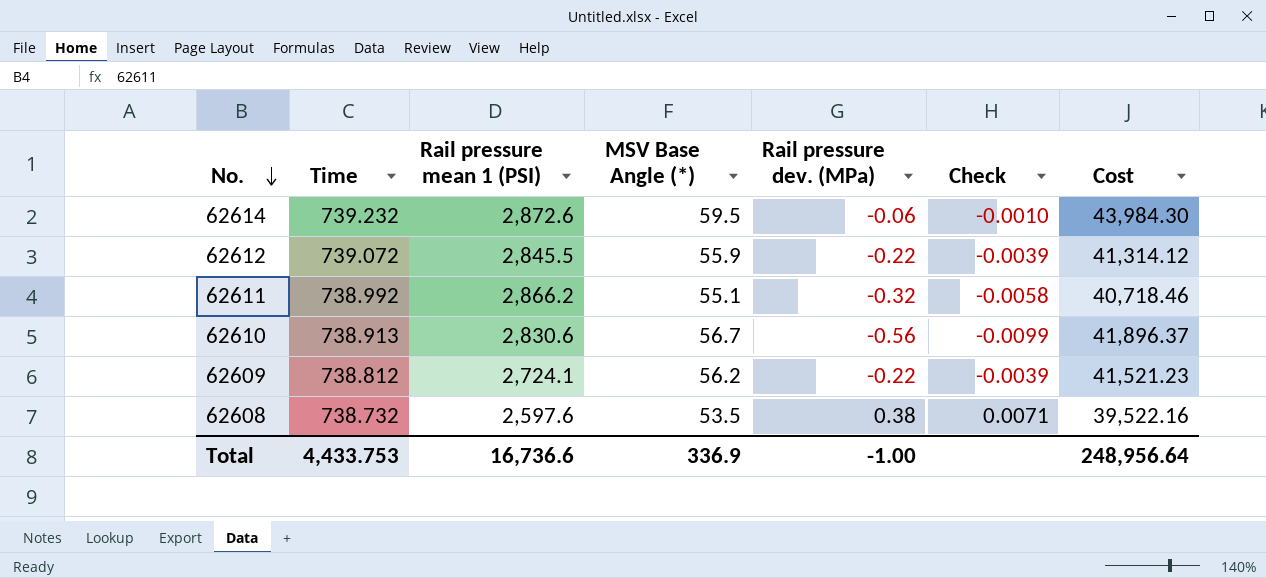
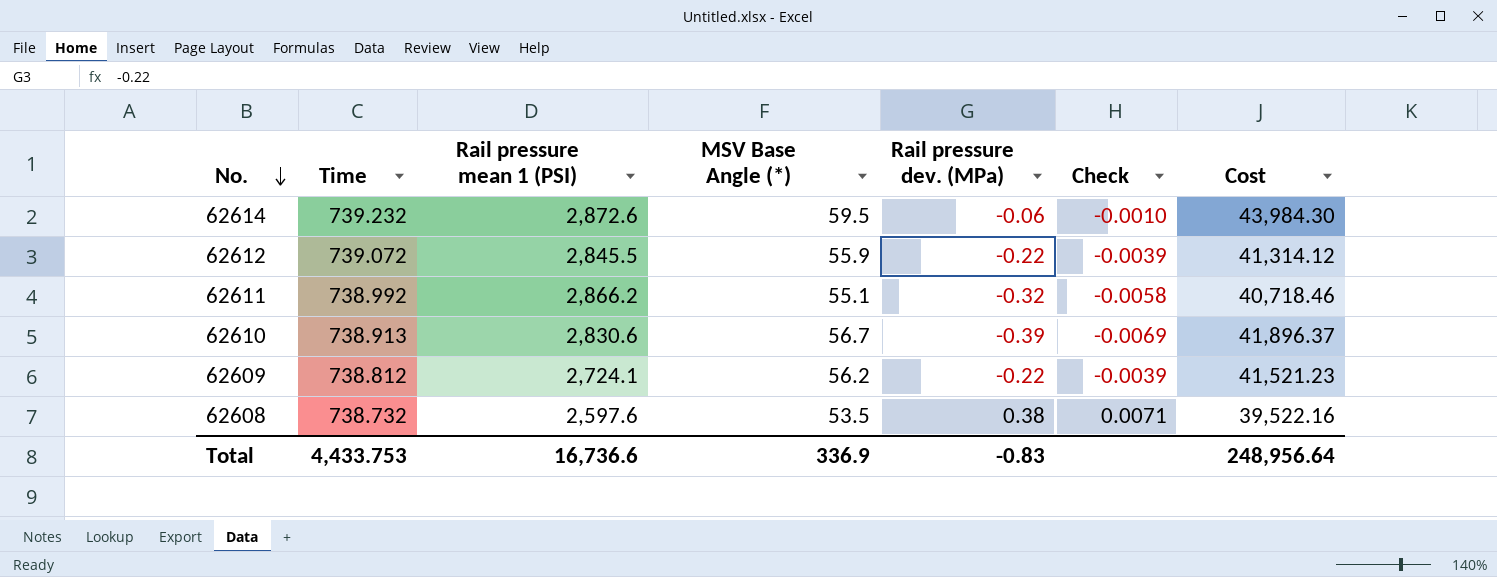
62610 | Rail pressure dev. (MPa): -0.56 -> -0.39
62610 | Check: -0.0099 -> -0.0069
Total | Rail pressure dev. (MPa): -1.00 -> -0.83

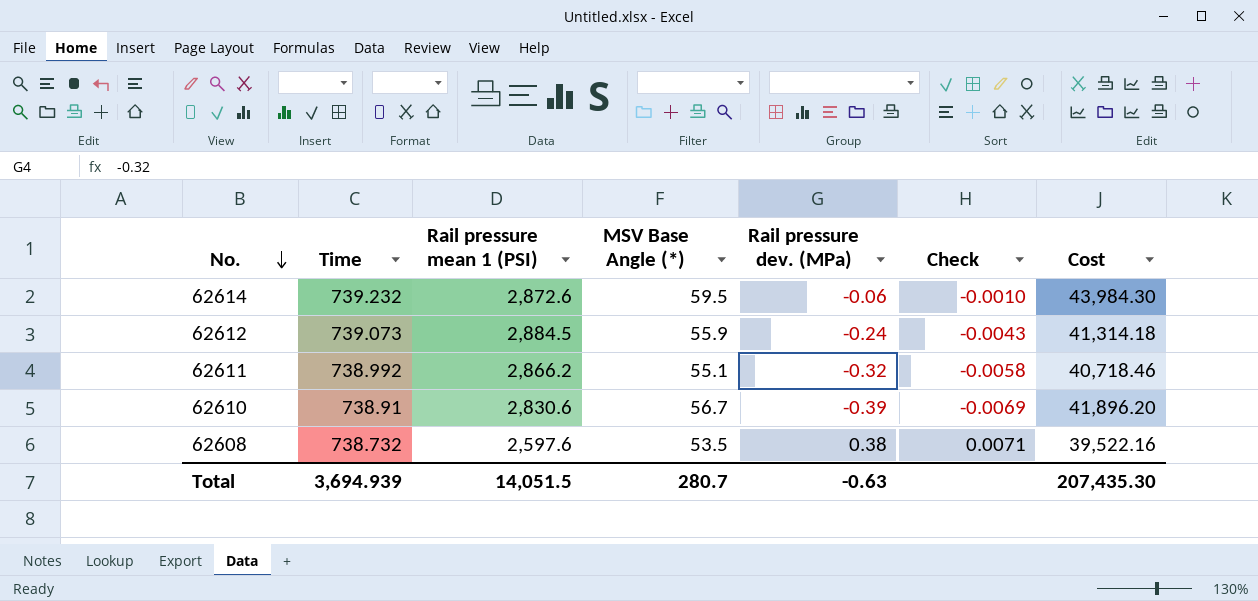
row 62609: 738.812 | 2,724.1 | 56.2 | -0.22 | -0.0039 | 41,521.23 -> none
62612 | Time: 739.072 -> 739.073
62612 | Rail pressure mean 1 (PSI): 2,845.5 -> 2,884.5
62612 | Rail pressure dev. (MPa): -0.22 -> -0.24
62612 | Check: -0.0039 -> -0.0043
62612 | Cost: 41,314.12 -> 41,314.18
62610 | Time: 738.913 -> 738.91
62610 | Cost: 41,896.37 -> 41,896.20
Total | Time: 4,433.753 -> 3,694.939
Total | Rail pressure mean 1 (PSI): 16,736.6 -> 14,051.5
Total | MSV Base Angle (*): 336.9 -> 280.7
Total | Rail pressure dev. (MPa): -0.83 -> -0.63
Total | Cost: 248,956.64 -> 207,435.30

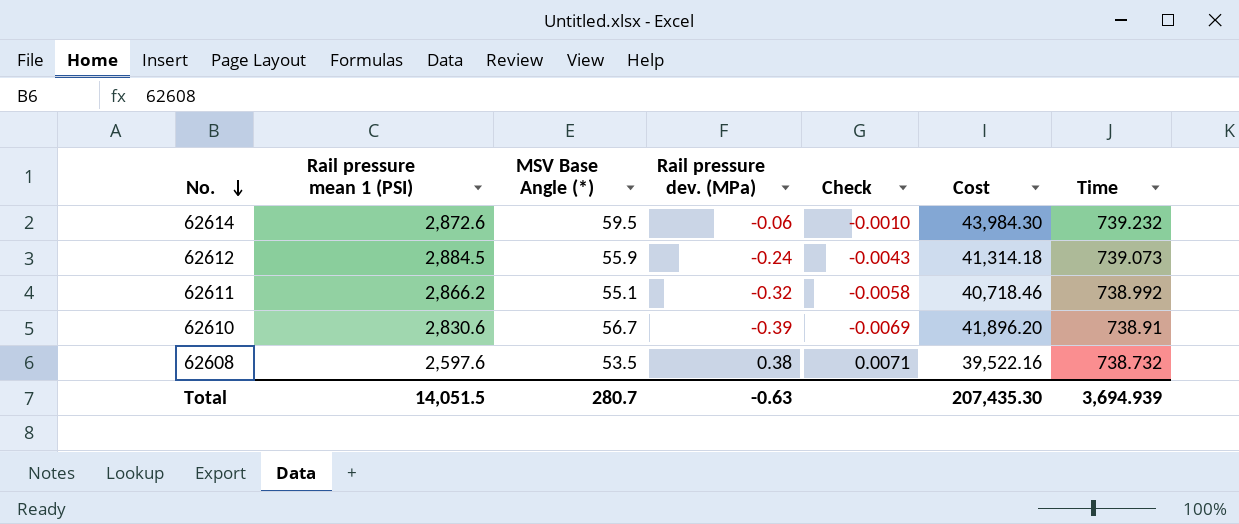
column Time | position: 2 -> 7

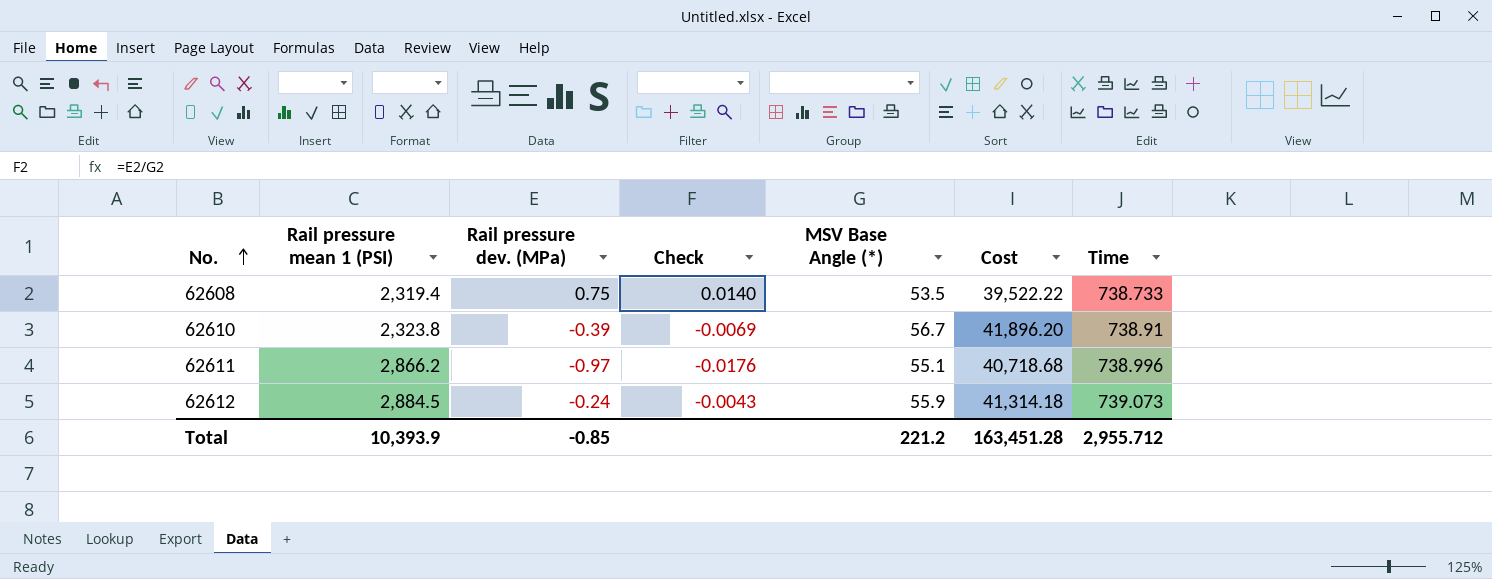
row order: No. descending -> No. ascending
column MSV Base Angle (*) | position: 3 -> 5
row 62614: 2,872.6 | 59.5 | -0.06 | -0.0010 | 43,984.30 | 739.232 -> none
62608 | Rail pressure mean 1 (PSI): 2,597.6 -> 2,319.4
62608 | Rail pressure dev. (MPa): 0.38 -> 0.75
62608 | Check: 0.0071 -> 0.0140
62608 | Cost: 39,522.16 -> 39,522.22
62608 | Time: 738.732 -> 738.733
62610 | Rail pressure mean 1 (PSI): 2,830.6 -> 2,323.8
62611 | Rail pressure dev. (MPa): -0.32 -> -0.97
62611 | Check: -0.0058 -> -0.0176
62611 | Cost: 40,718.46 -> 40,718.68
62611 | Time: 738.992 -> 738.996
Total | Rail pressure mean 1 (PSI): 14,051.5 -> 10,393.9
Total | Rail pressure dev. (MPa): -0.63 -> -0.85
Total | MSV Base Angle (*): 280.7 -> 221.2
Total | Cost: 207,435.30 -> 163,451.28
Total | Time: 3,694.939 -> 2,955.712

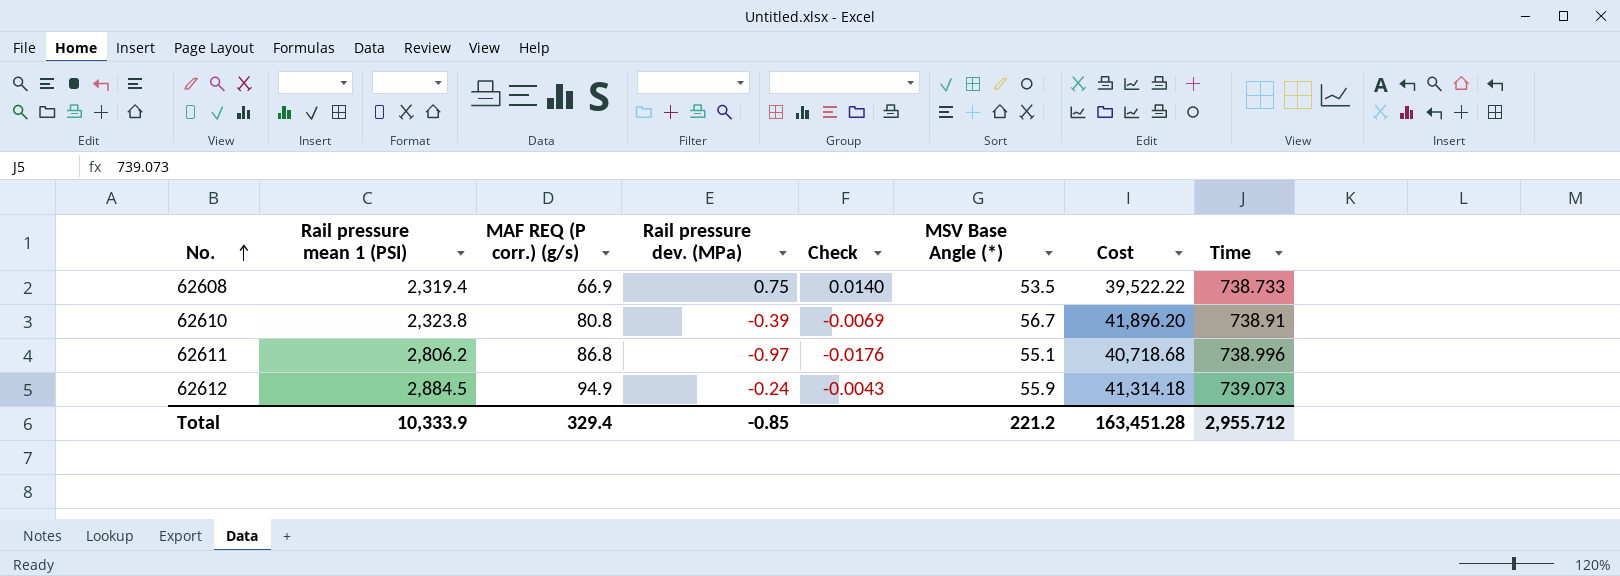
column MAF REQ (P corr.) (g/s) | position: none -> 3
62611 | Rail pressure mean 1 (PSI): 2,866.2 -> 2,806.2
Total | Rail pressure mean 1 (PSI): 10,393.9 -> 10,333.9

